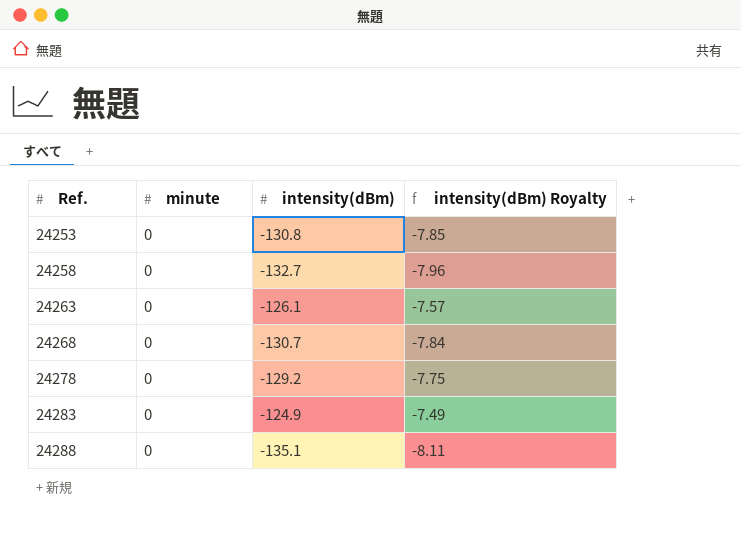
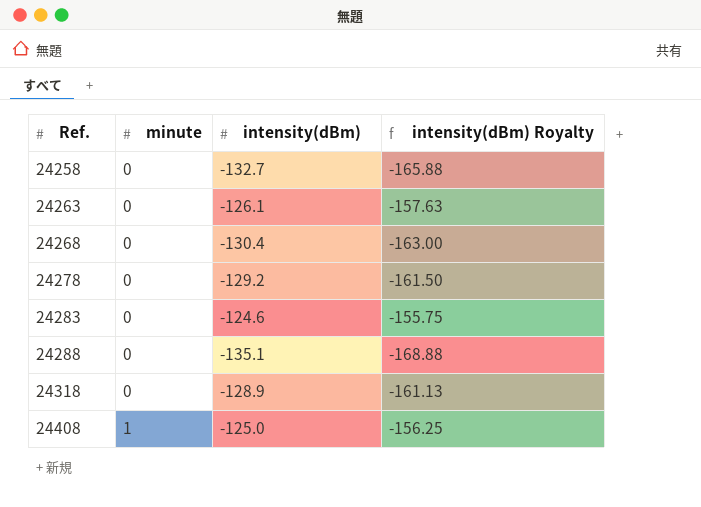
column intensity(dBm) Royalty | formula: [intensity(dBm)] * 0.06 -> [intensity(dBm)] * 1.25
row 24253: 0 | -130.8 | -7.85 -> none
24268 | intensity(dBm): -130.7 -> -130.4
24283 | intensity(dBm): -124.9 -> -124.6
row 24318: none -> 0 | -128.9 | -161.13
row 24408: none -> 1 | -125.0 | -156.25

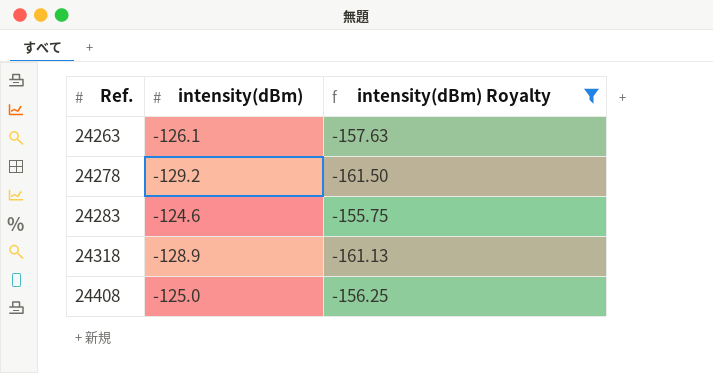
filter: none -> intensity(dBm) Royalty >= -161.50
column minute | position: 2 -> none

